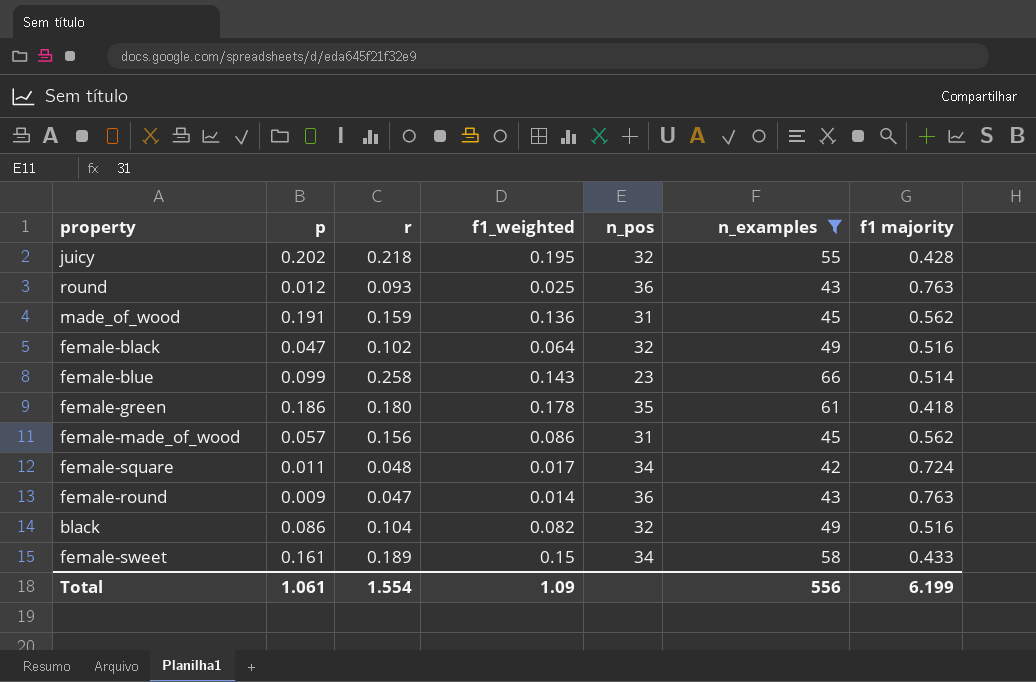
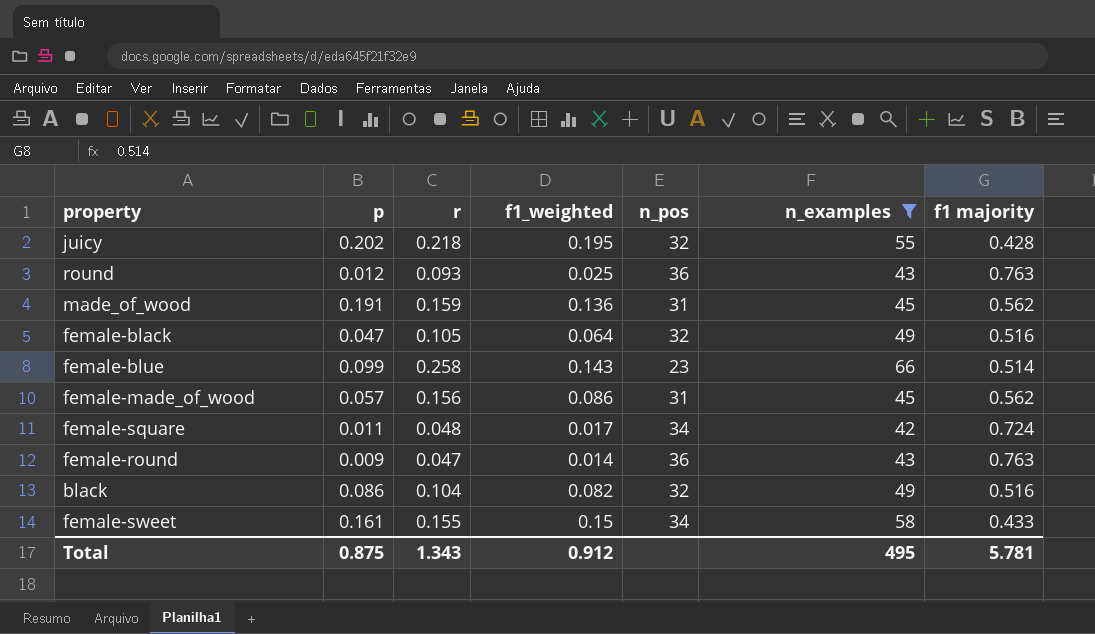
row female-green: 0.186 | 0.180 | 0.178 | 35 | 61 | 0.418 -> none
female-black | r: 0.102 -> 0.105
female-sweet | r: 0.189 -> 0.155
Total | p: 1.061 -> 0.875
Total | r: 1.554 -> 1.343
Total | f1_weighted: 1.09 -> 0.912
Total | n_examples: 556 -> 495
Total | f1 majority: 6.199 -> 5.781

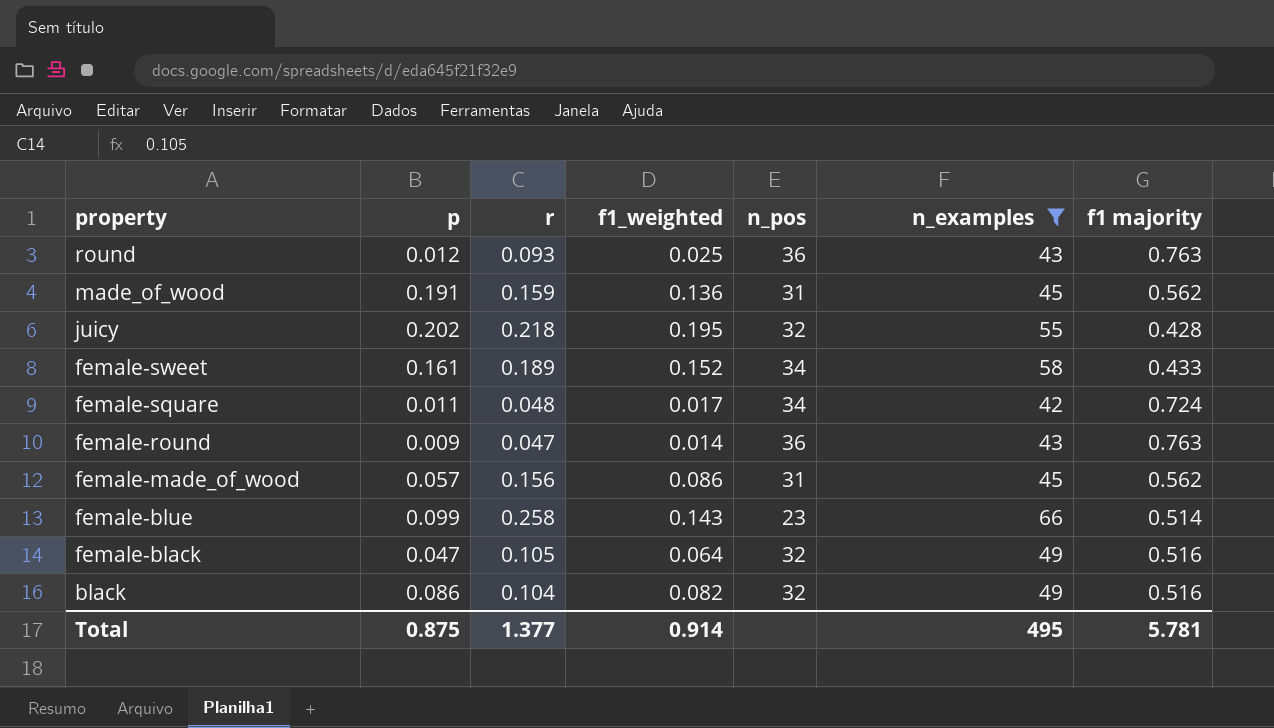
row order: none -> property descending
female-sweet | r: 0.155 -> 0.189
female-sweet | f1_weighted: 0.15 -> 0.152
Total | r: 1.343 -> 1.377
Total | f1_weighted: 0.912 -> 0.914

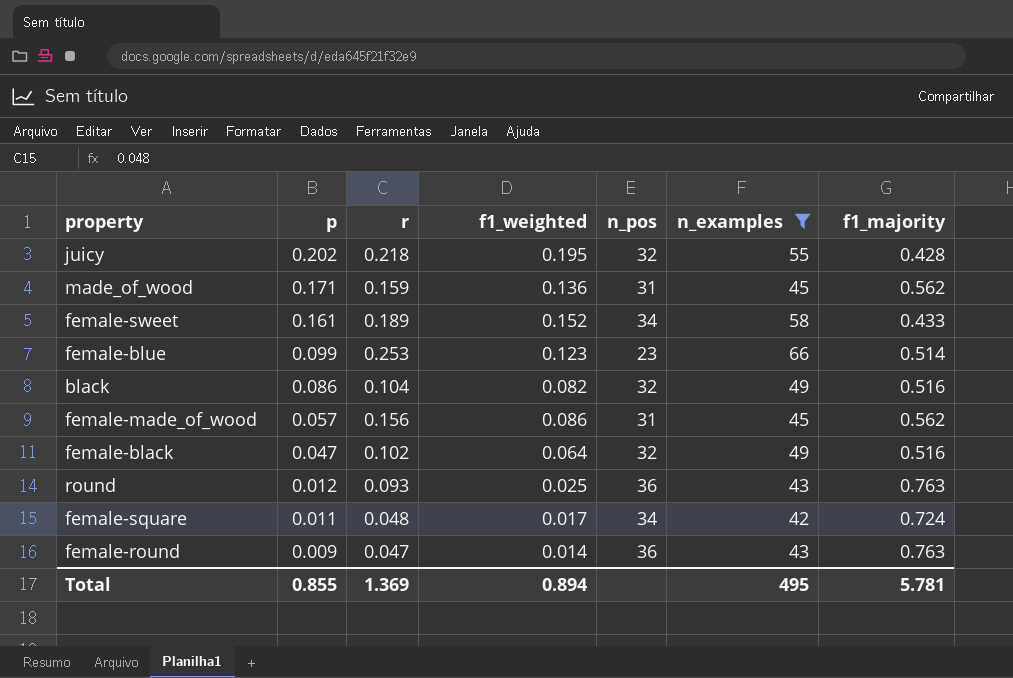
row order: property descending -> p descending
column name: f1 majority -> f1_majority
made_of_wood | p: 0.191 -> 0.171
female-blue | r: 0.258 -> 0.253
female-blue | f1_weighted: 0.143 -> 0.123
female-black | r: 0.105 -> 0.102
Total | p: 0.875 -> 0.855
Total | r: 1.377 -> 1.369
Total | f1_weighted: 0.914 -> 0.894

